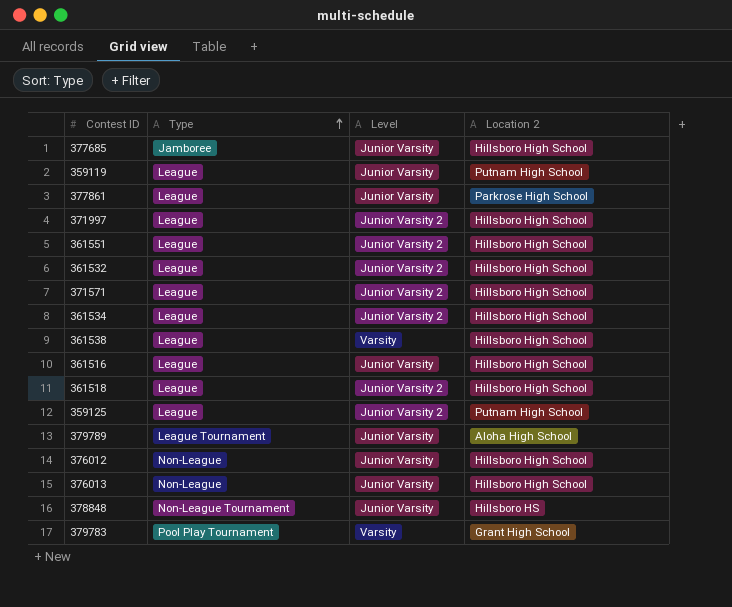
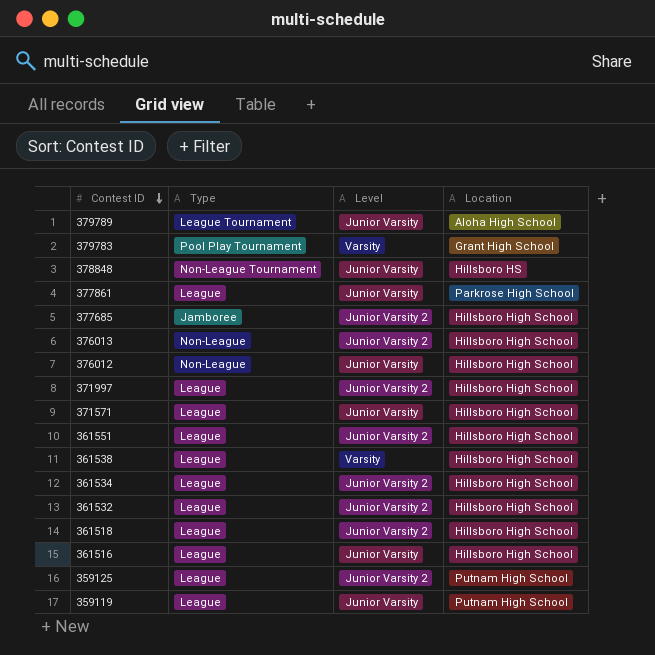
row order: Type ascending -> Contest ID descending
column name: Location 2 -> Location
377685 | Level: Junior Varsity -> Junior Varsity 2
376013 | Level: Junior Varsity -> Junior Varsity 2
371571 | Level: Junior Varsity 2 -> Junior Varsity

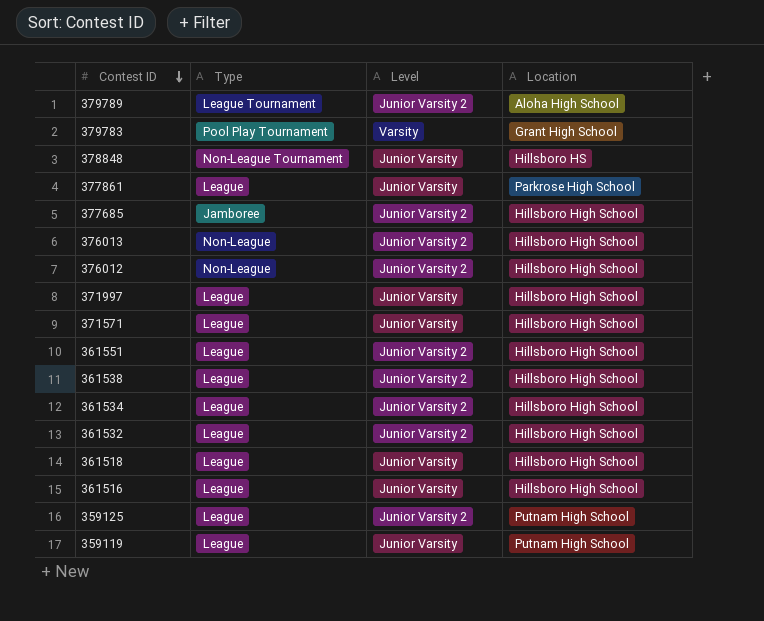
379789 | Level: Junior Varsity -> Junior Varsity 2
376012 | Level: Junior Varsity -> Junior Varsity 2
371997 | Level: Junior Varsity 2 -> Junior Varsity
361538 | Level: Varsity -> Junior Varsity 2
361518 | Level: Junior Varsity 2 -> Junior Varsity

